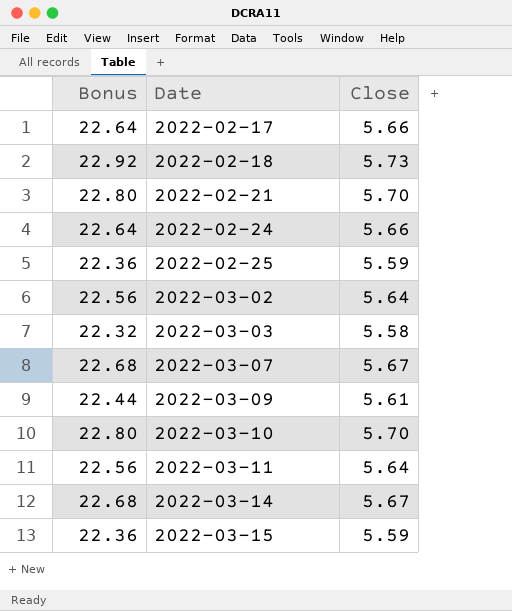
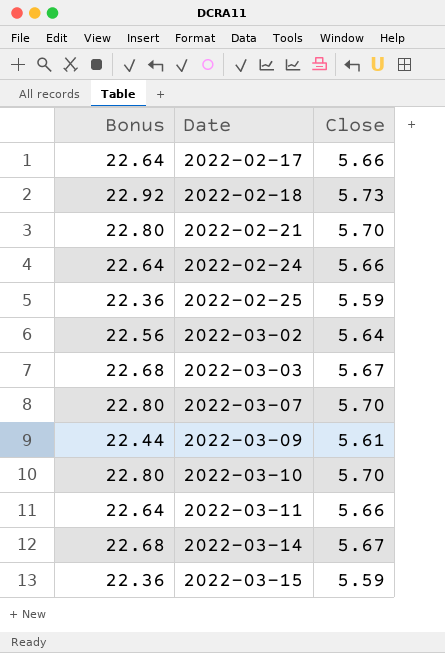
2022-03-03 | Bonus: 22.32 -> 22.68
2022-03-03 | Close: 5.58 -> 5.67
2022-03-07 | Bonus: 22.68 -> 22.80
2022-03-07 | Close: 5.67 -> 5.70
2022-03-11 | Bonus: 22.56 -> 22.64
2022-03-11 | Close: 5.64 -> 5.66

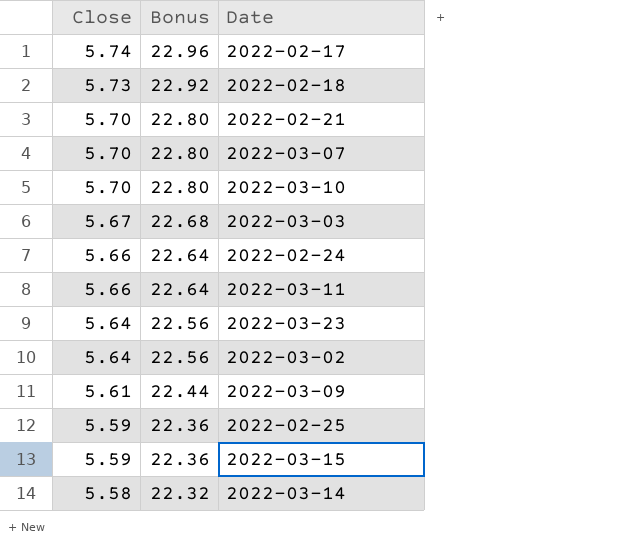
row order: Date ascending -> Close descending
column Close | position: 3 -> 1
2022-02-17 | Close: 5.66 -> 5.74
2022-02-17 | Bonus: 22.64 -> 22.96
row 2022-03-23: none -> 5.64 | 22.56
2022-03-14 | Close: 5.67 -> 5.58
2022-03-14 | Bonus: 22.68 -> 22.32

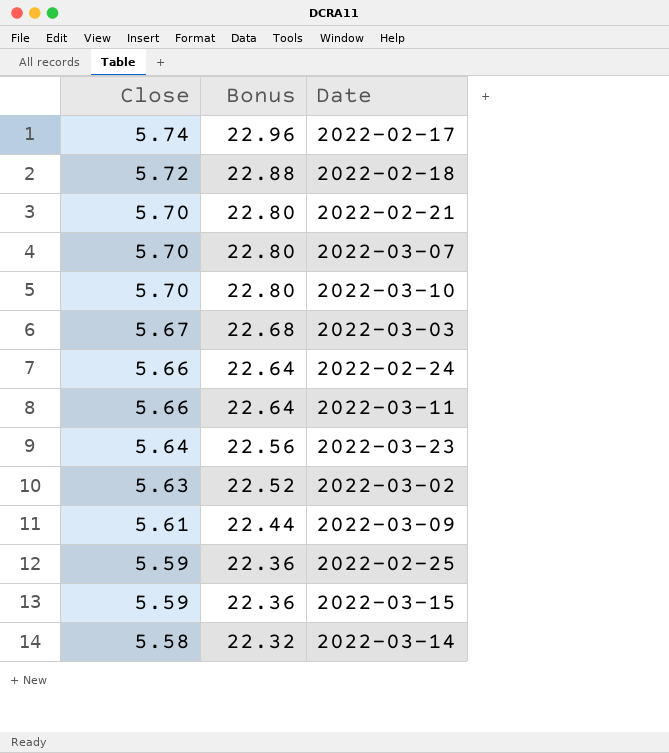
2022-02-18 | Close: 5.73 -> 5.72
2022-02-18 | Bonus: 22.92 -> 22.88
2022-03-02 | Close: 5.64 -> 5.63
2022-03-02 | Bonus: 22.56 -> 22.52

